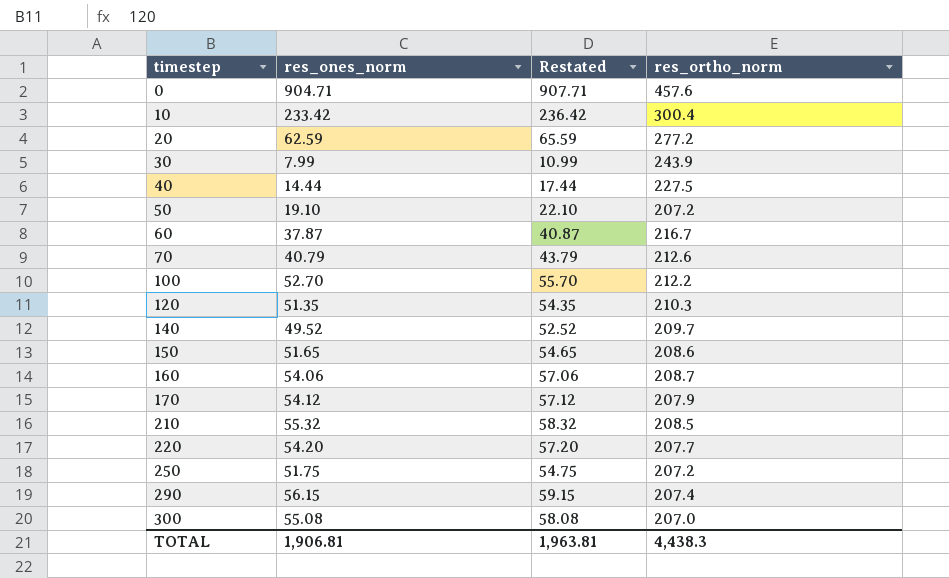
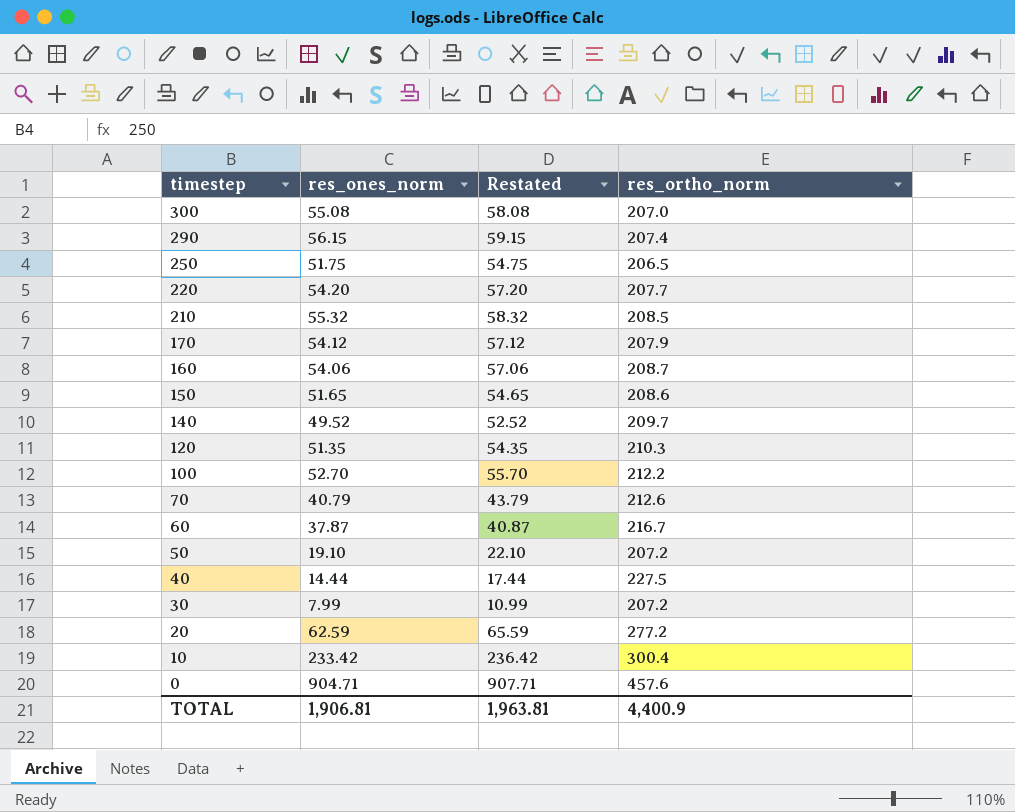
row order: timestep ascending -> timestep descending
250 | res_ortho_norm: 207.2 -> 206.5
30 | res_ortho_norm: 243.9 -> 207.2
TOTAL | res_ortho_norm: 4,438.3 -> 4,400.9

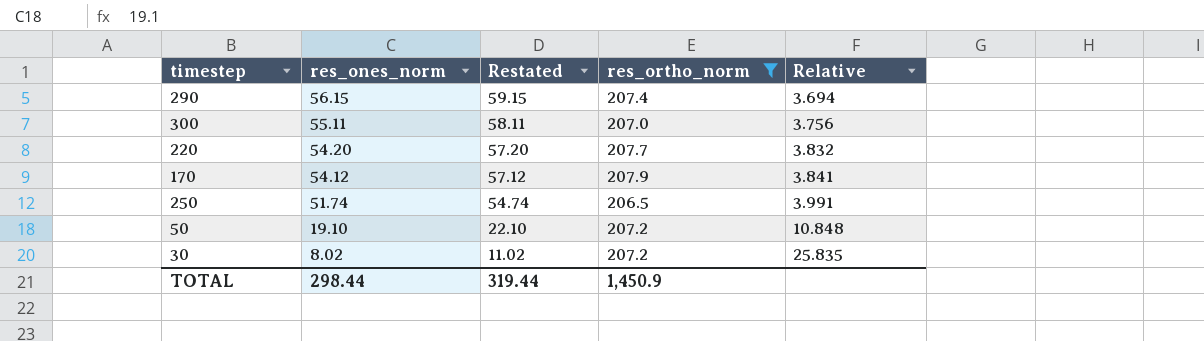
filter: none -> res_ortho_norm <= 207.9
row order: timestep descending -> res_ones_norm descending
column Relative | formula: none -> [res_ortho_norm] / [res_ones_norm]
300 | res_ones_norm: 55.08 -> 55.11
300 | Restated: 58.08 -> 58.11
250 | res_ones_norm: 51.75 -> 51.74
250 | Restated: 54.75 -> 54.74
30 | res_ones_norm: 7.99 -> 8.02
30 | Restated: 10.99 -> 11.02
TOTAL | res_ones_norm: 1,906.81 -> 298.44
TOTAL | Restated: 1,963.81 -> 319.44
TOTAL | res_ortho_norm: 4,400.9 -> 1,450.9

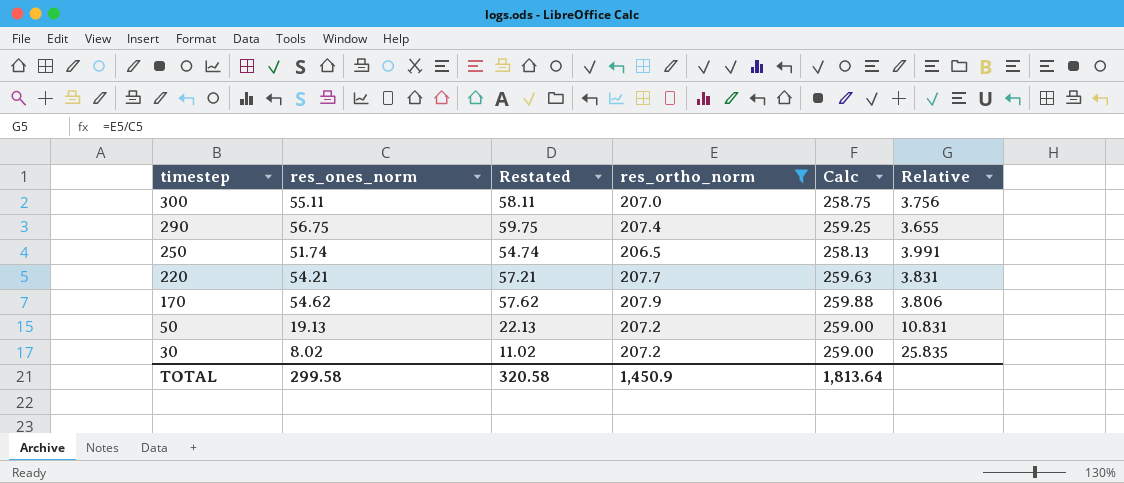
row order: res_ones_norm descending -> timestep descending
column Calc | formula: none -> [res_ortho_norm] * 1.25
290 | res_ones_norm: 56.15 -> 56.75
290 | Restated: 59.15 -> 59.75
290 | Relative: 3.694 -> 3.655
220 | res_ones_norm: 54.20 -> 54.21
220 | Restated: 57.20 -> 57.21
220 | Relative: 3.832 -> 3.831
170 | res_ones_norm: 54.12 -> 54.62
170 | Restated: 57.12 -> 57.62
170 | Relative: 3.841 -> 3.806
50 | res_ones_norm: 19.10 -> 19.13
50 | Restated: 22.10 -> 22.13
50 | Relative: 10.848 -> 10.831
TOTAL | res_ones_norm: 298.44 -> 299.58
TOTAL | Restated: 319.44 -> 320.58

